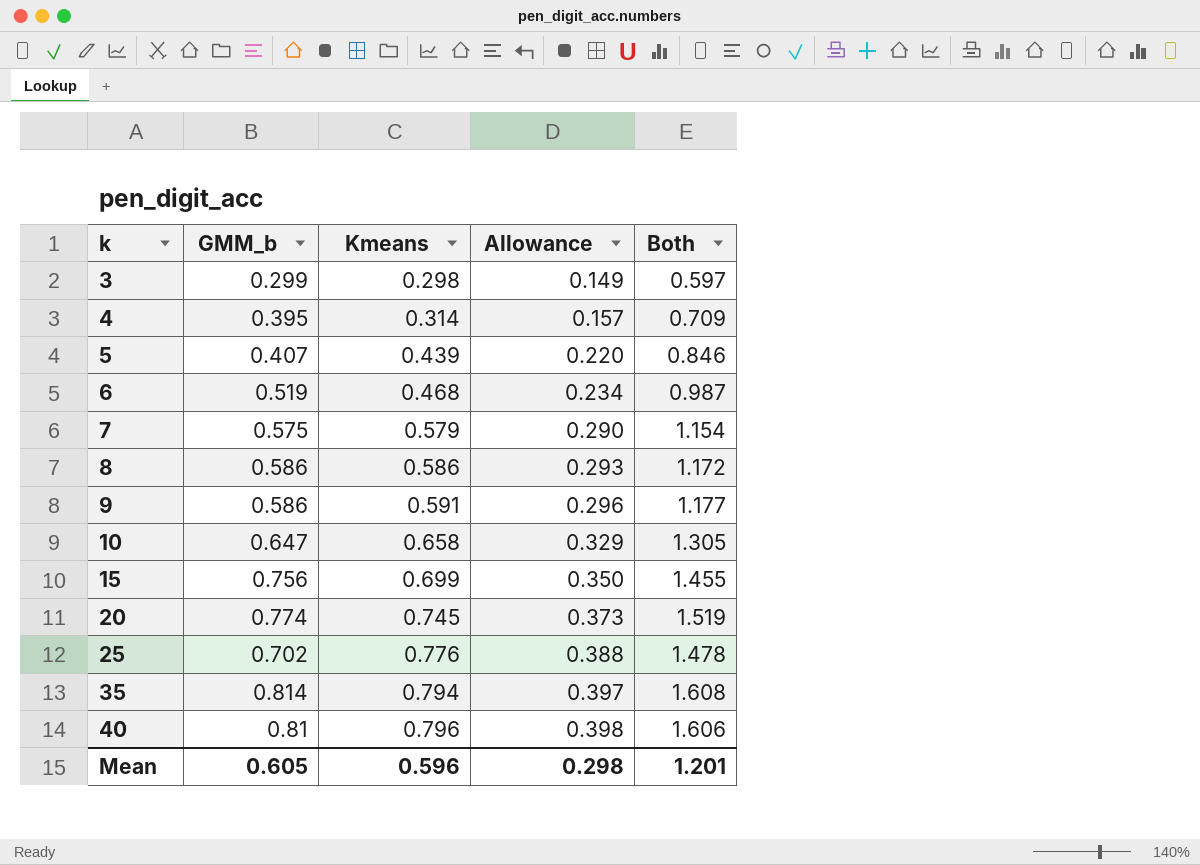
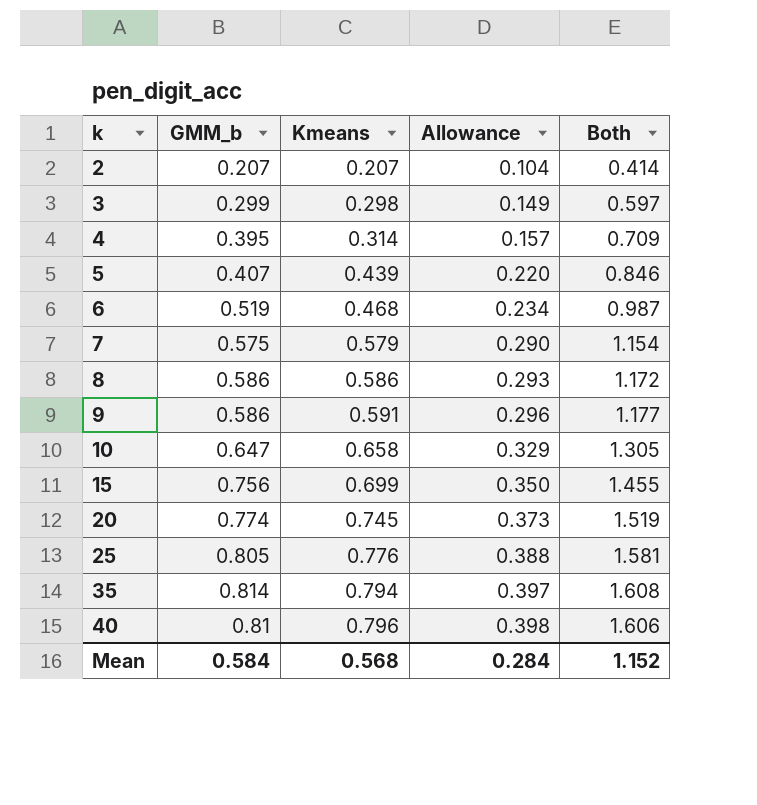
row 2: none -> 0.207 | 0.207 | 0.104 | 0.414
25 | GMM_b: 0.702 -> 0.805
25 | Both: 1.478 -> 1.581
Mean | GMM_b: 0.605 -> 0.584
Mean | Kmeans: 0.596 -> 0.568
Mean | Allowance: 0.298 -> 0.284
Mean | Both: 1.201 -> 1.152

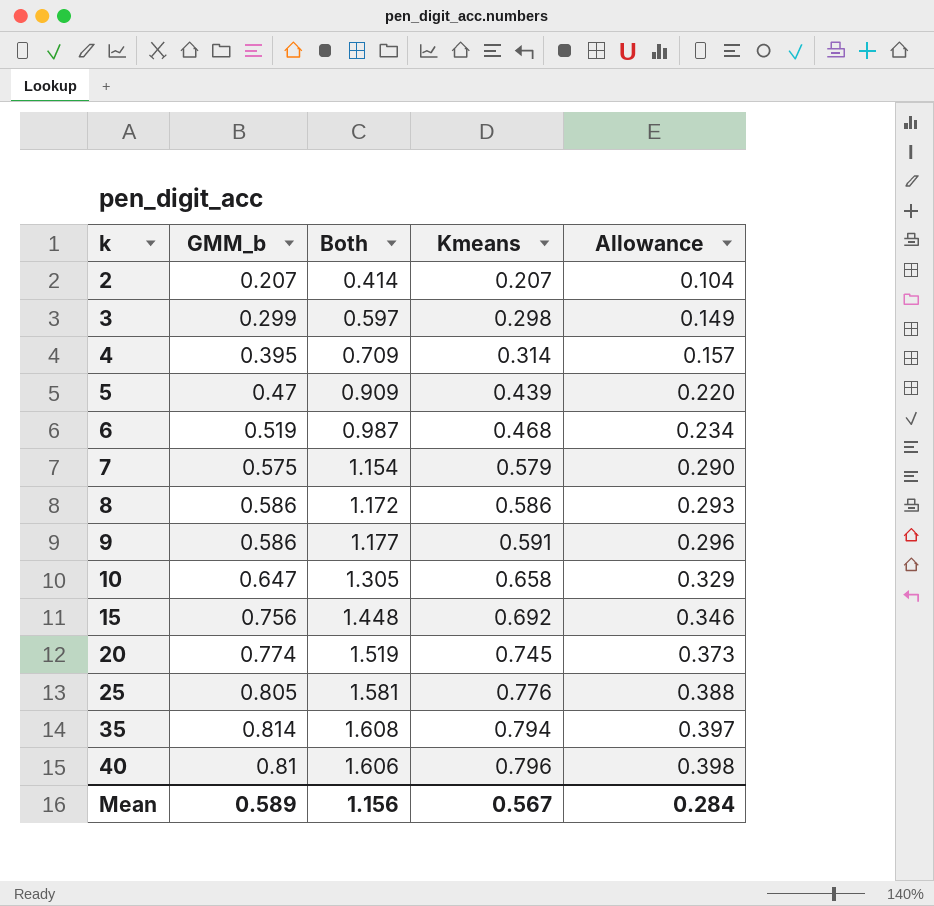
column Both | position: 5 -> 3
5 | GMM_b: 0.407 -> 0.47
5 | Both: 0.846 -> 0.909
15 | Both: 1.455 -> 1.448
15 | Kmeans: 0.699 -> 0.692
15 | Allowance: 0.350 -> 0.346
Mean | GMM_b: 0.584 -> 0.589
Mean | Both: 1.152 -> 1.156
Mean | Kmeans: 0.568 -> 0.567

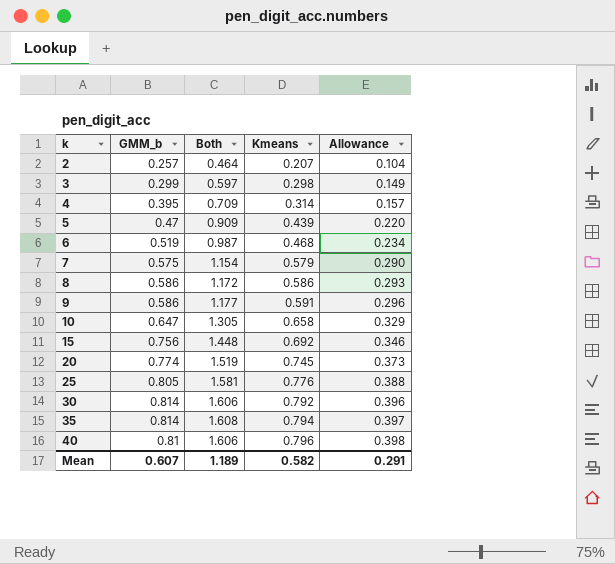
2 | GMM_b: 0.207 -> 0.257
2 | Both: 0.414 -> 0.464
row 30: none -> 0.814 | 1.606 | 0.792 | 0.396
Mean | GMM_b: 0.589 -> 0.607
Mean | Both: 1.156 -> 1.189
Mean | Kmeans: 0.567 -> 0.582
Mean | Allowance: 0.284 -> 0.291

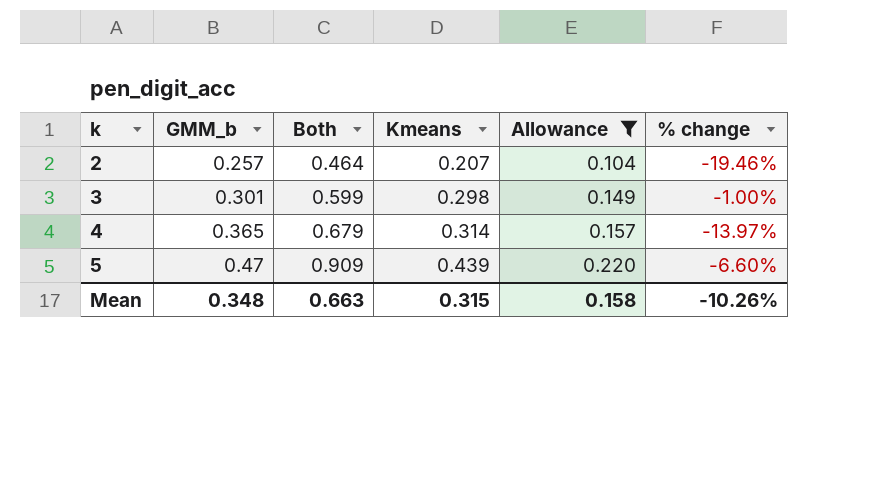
filter: none -> Allowance <= 0.220
column % change | formula: none -> ([Kmeans] - [GMM_b]) / [GMM_b]
3 | GMM_b: 0.299 -> 0.301
3 | Both: 0.597 -> 0.599
4 | GMM_b: 0.395 -> 0.365
4 | Both: 0.709 -> 0.679
Mean | GMM_b: 0.607 -> 0.348
Mean | Both: 1.189 -> 0.663
Mean | Kmeans: 0.582 -> 0.315
Mean | Allowance: 0.291 -> 0.158

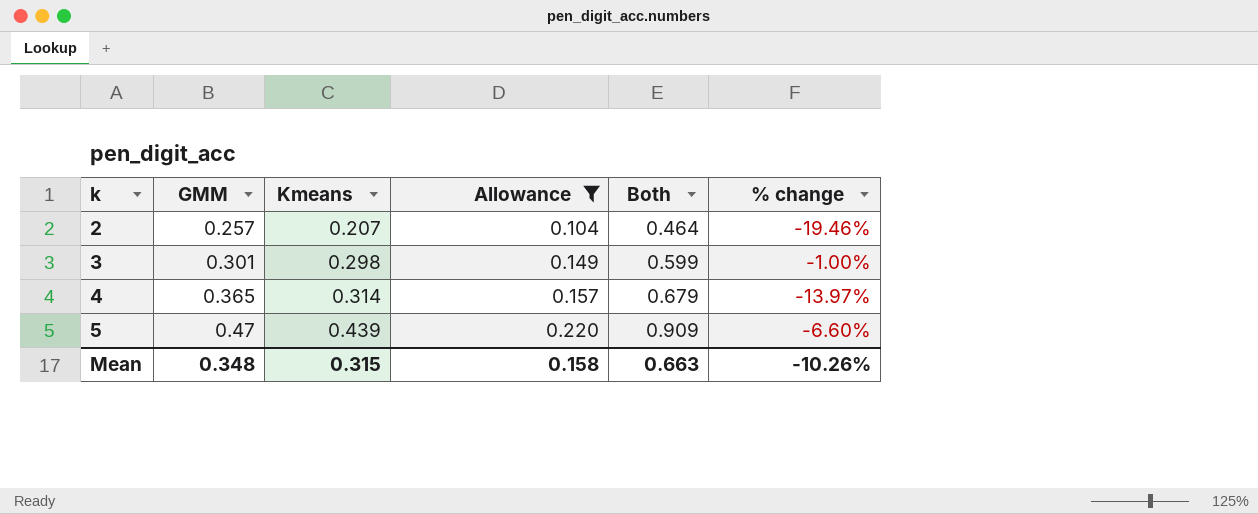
column name: GMM_b -> GMM
column Both | position: 3 -> 5

